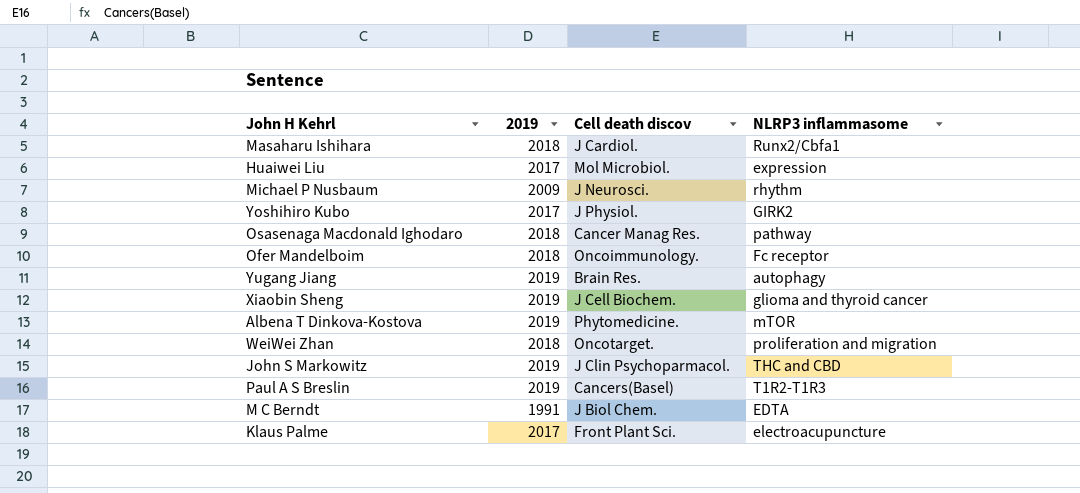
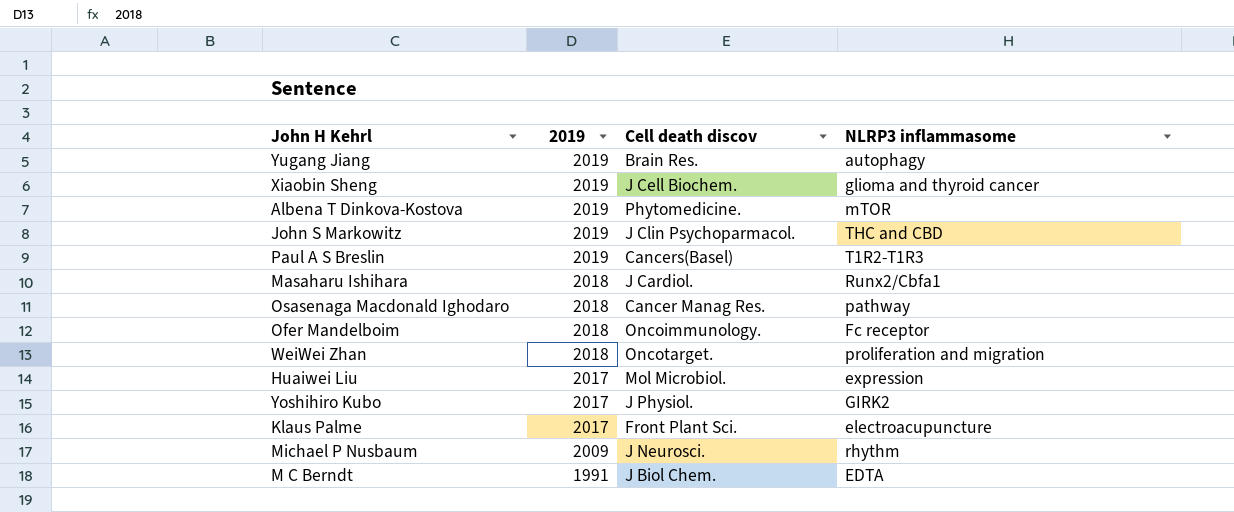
row order: none -> 2019 descending

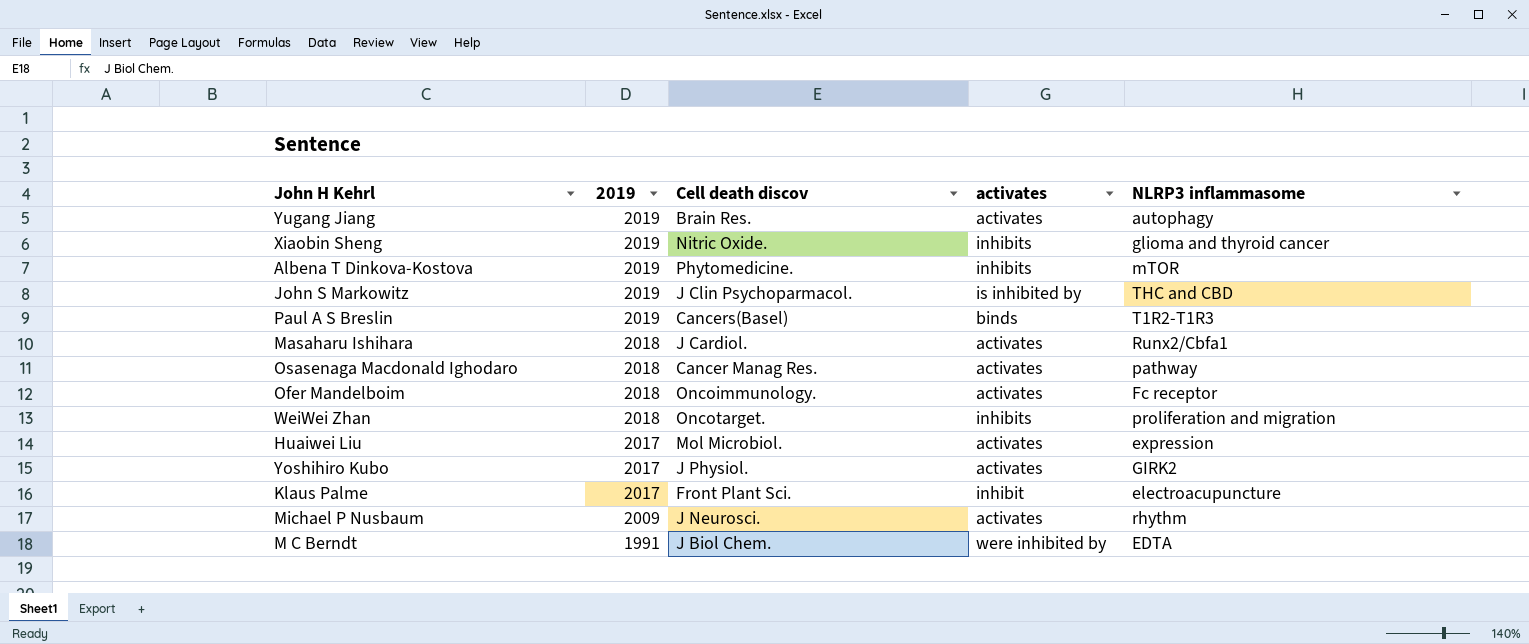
column activates | position: none -> 4
Xiaobin Sheng | Cell death discov: J Cell Biochem. -> Nitric Oxide.

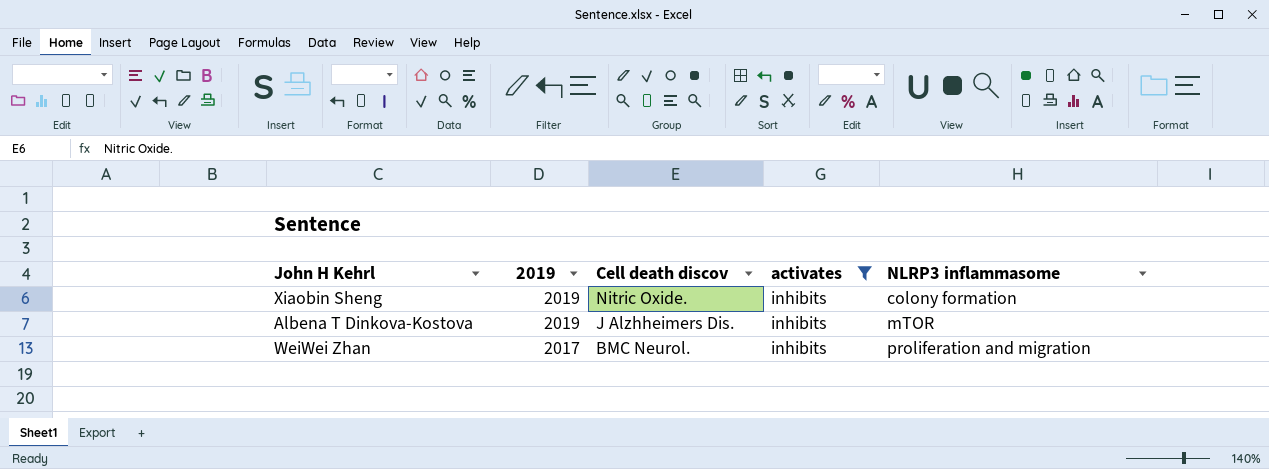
filter: none -> activates = inhibits
Xiaobin Sheng | NLRP3 inflammasome: glioma and thyroid cancer -> colony formation
Albena T Dinkova-Kostova | Cell death discov: Phytomedicine. -> J Alzhheimers Dis.
WeiWei Zhan | 2019: 2018 -> 2017
WeiWei Zhan | Cell death discov: Oncotarget. -> BMC Neurol.

